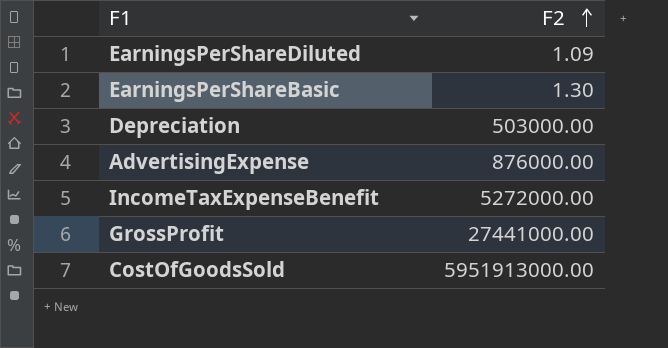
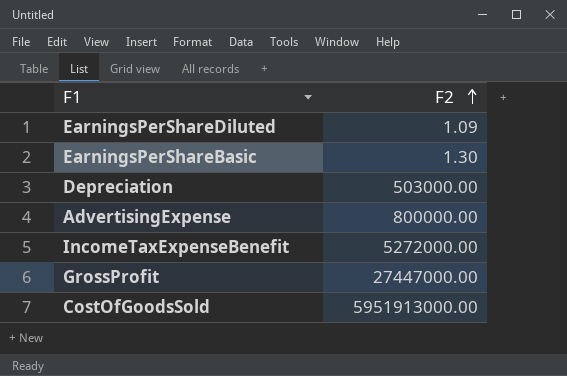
AdvertisingExpense | F2: 876000.00 -> 800000.00
GrossProfit | F2: 27441000.00 -> 27447000.00

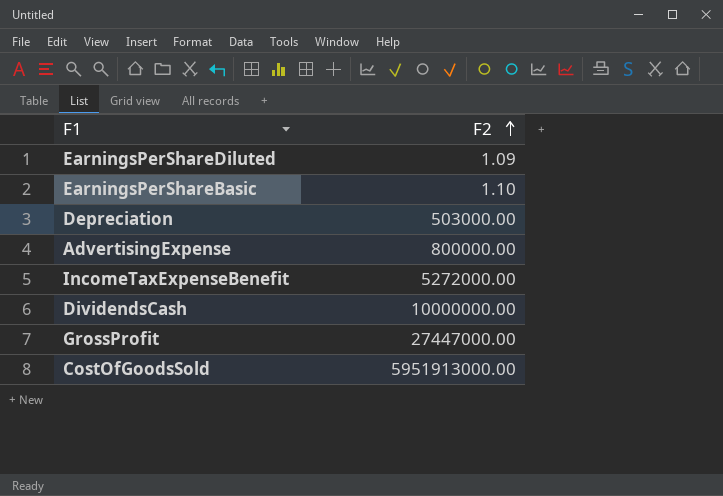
EarningsPerShareBasic | F2: 1.30 -> 1.10
row DividendsCash: none -> 10000000.00

